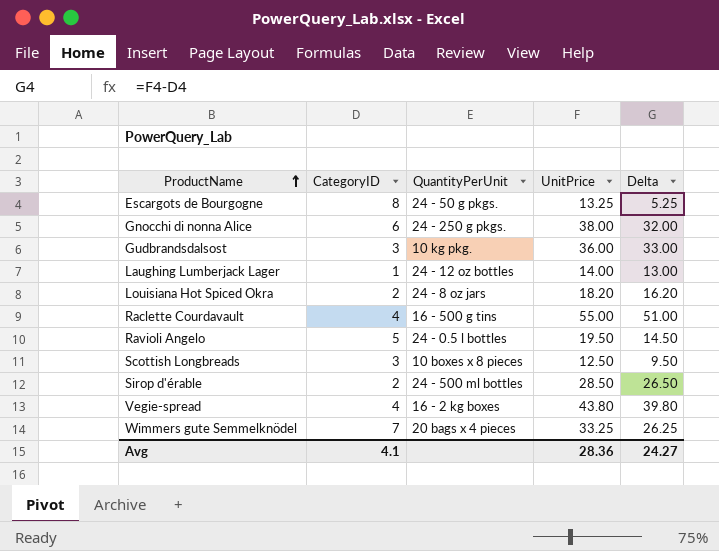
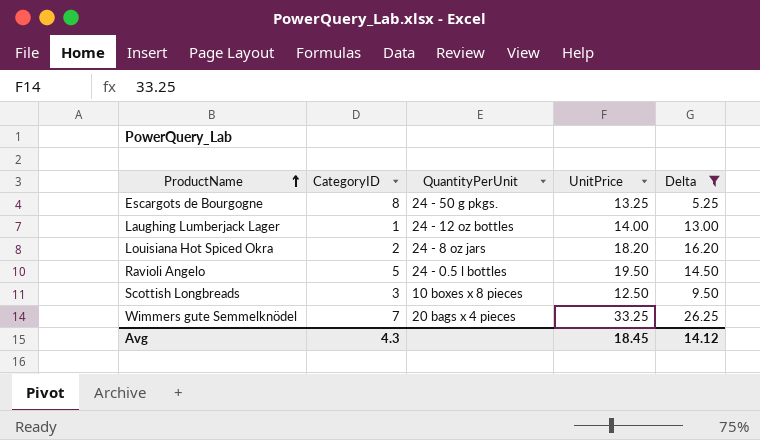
filter: none -> Delta <= 26.25
Avg | CategoryID: 4.1 -> 4.3
Avg | UnitPrice: 28.36 -> 18.45
Avg | Delta: 24.27 -> 14.12

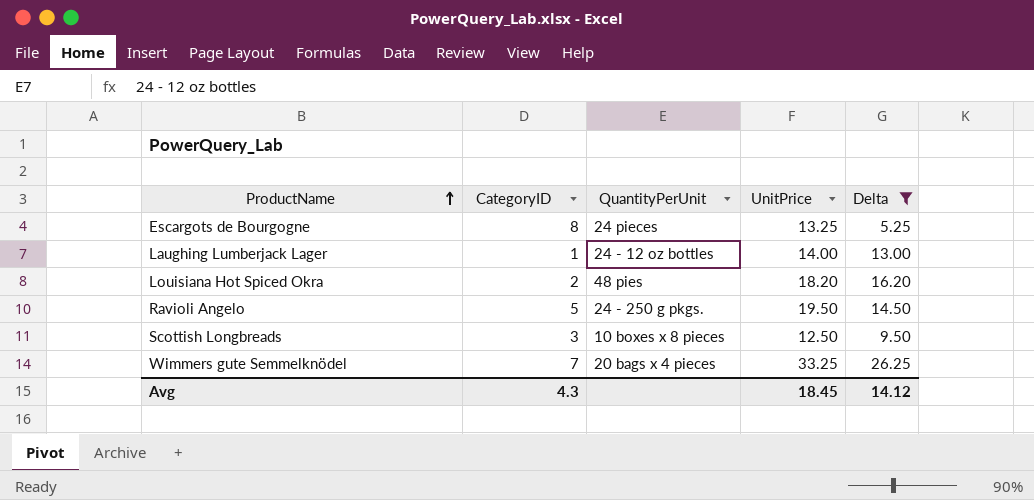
Escargots de Bourgogne | QuantityPerUnit: 24 - 50 g pkgs. -> 24 pieces
Louisiana Hot Spiced Okra | QuantityPerUnit: 24 - 8 oz jars -> 48 pies
Ravioli Angelo | QuantityPerUnit: 24 - 0.5 l bottles -> 24 - 250 g pkgs.

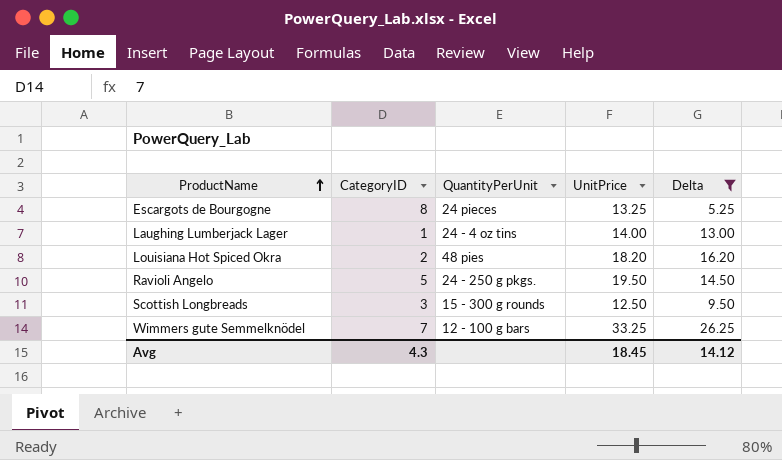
Laughing Lumberjack Lager | QuantityPerUnit: 24 - 12 oz bottles -> 24 - 4 oz tins
Scottish Longbreads | QuantityPerUnit: 10 boxes x 8 pieces -> 15 - 300 g rounds
Wimmers gute Semmelknödel | QuantityPerUnit: 20 bags x 4 pieces -> 12 - 100 g bars

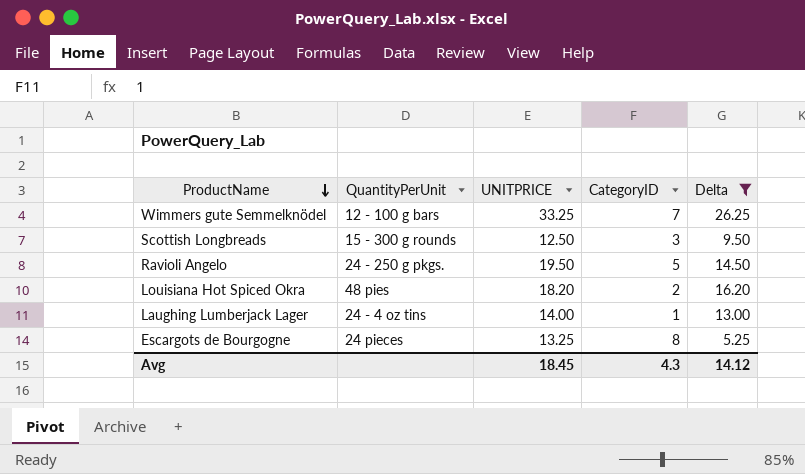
row order: ProductName ascending -> ProductName descending
column name: UnitPrice -> UNITPRICE
column CategoryID | position: 2 -> 4

